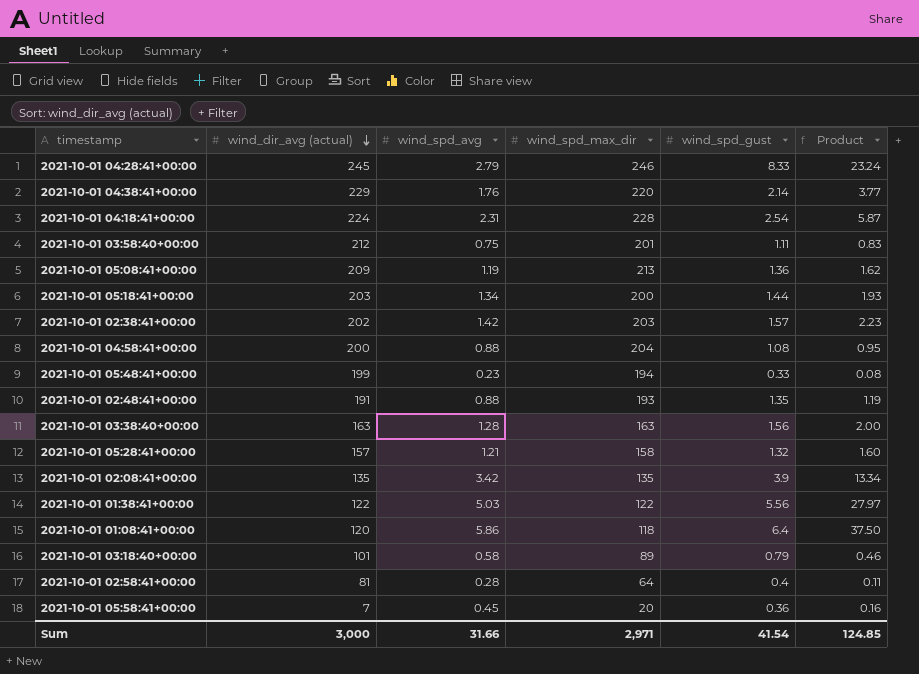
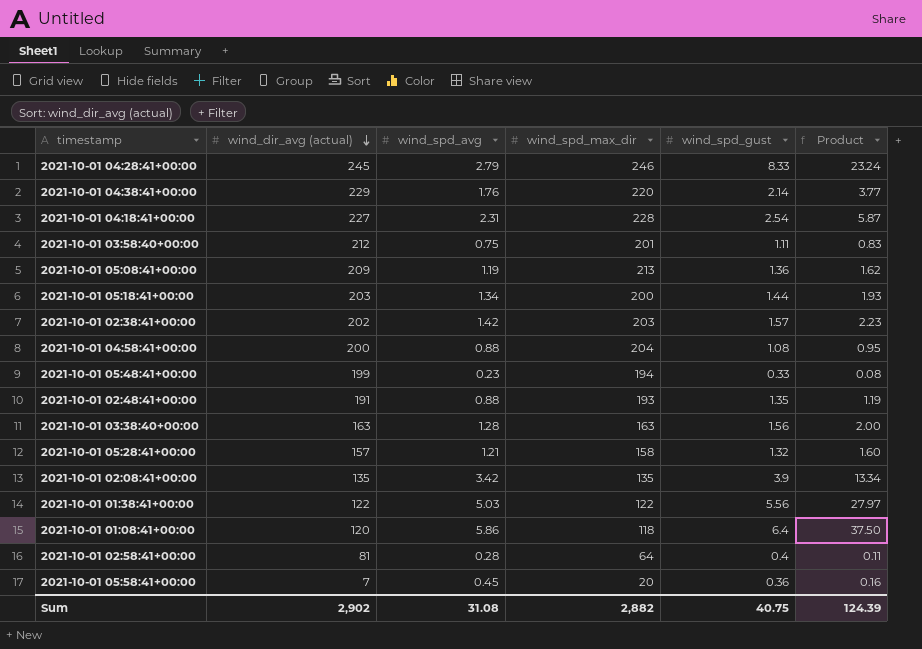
row 2021-10-01 03:18:40+00:00: 101 | 0.58 | 89 | 0.79 | 0.46 -> none
2021-10-01 04:18:41+00:00 | wind_dir_avg (actual): 224 -> 227
Sum | wind_dir_avg (actual): 3,000 -> 2,902
Sum | wind_spd_avg: 31.66 -> 31.08
Sum | wind_spd_max_dir: 2,971 -> 2,882
Sum | wind_spd_gust: 41.54 -> 40.75
Sum | Product: 124.85 -> 124.39

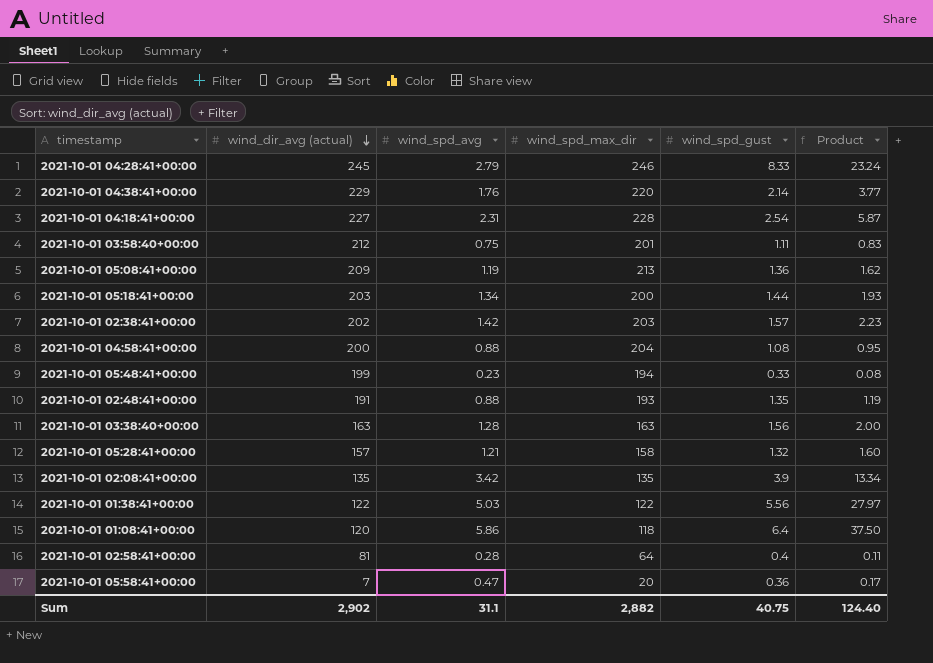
2021-10-01 05:58:41+00:00 | wind_spd_avg: 0.45 -> 0.47
2021-10-01 05:58:41+00:00 | Product: 0.16 -> 0.17
Sum | wind_spd_avg: 31.08 -> 31.1
Sum | Product: 124.39 -> 124.40

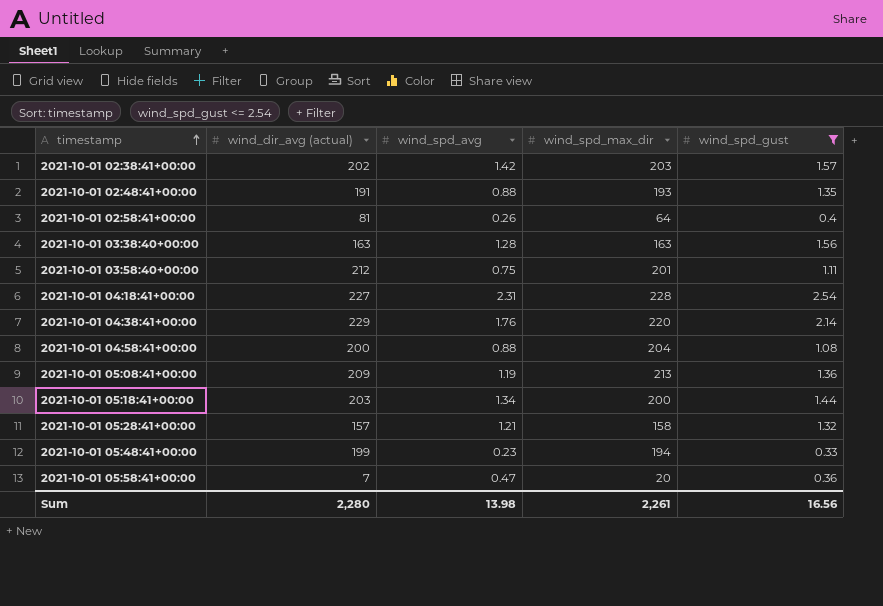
filter: none -> wind_spd_gust <= 2.54
row order: wind_dir_avg (actual) descending -> timestamp ascending
column Product | formula: [wind_spd_avg] * [wind_spd_gust] -> none
2021-10-01 02:58:41+00:00 | wind_spd_avg: 0.28 -> 0.26
Sum | wind_dir_avg (actual): 2,902 -> 2,280
Sum | wind_spd_avg: 31.1 -> 13.98
Sum | wind_spd_max_dir: 2,882 -> 2,261
Sum | wind_spd_gust: 40.75 -> 16.56

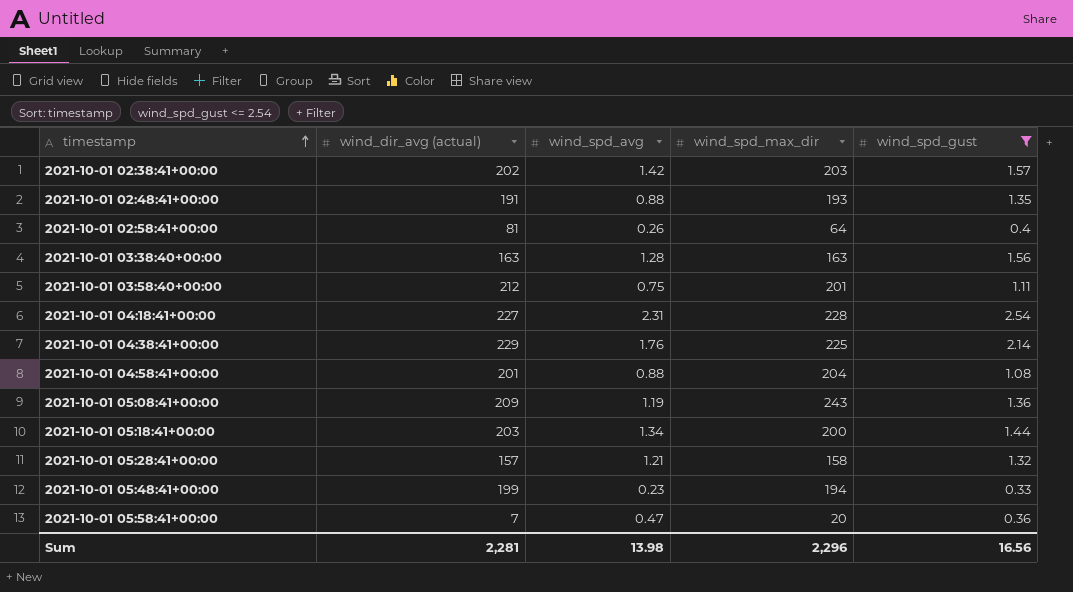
2021-10-01 04:38:41+00:00 | wind_spd_max_dir: 220 -> 225
2021-10-01 04:58:41+00:00 | wind_dir_avg (actual): 200 -> 201
2021-10-01 05:08:41+00:00 | wind_spd_max_dir: 213 -> 243
Sum | wind_dir_avg (actual): 2,280 -> 2,281
Sum | wind_spd_max_dir: 2,261 -> 2,296

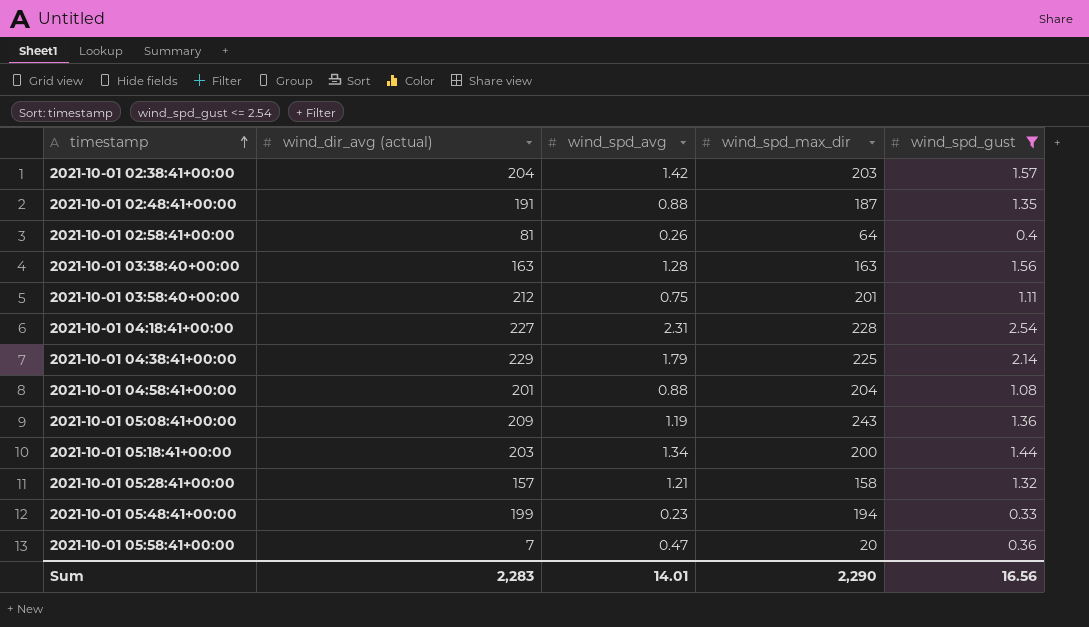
2021-10-01 02:38:41+00:00 | wind_dir_avg (actual): 202 -> 204
2021-10-01 02:48:41+00:00 | wind_spd_max_dir: 193 -> 187
2021-10-01 04:38:41+00:00 | wind_spd_avg: 1.76 -> 1.79
Sum | wind_dir_avg (actual): 2,281 -> 2,283
Sum | wind_spd_avg: 13.98 -> 14.01
Sum | wind_spd_max_dir: 2,296 -> 2,290

